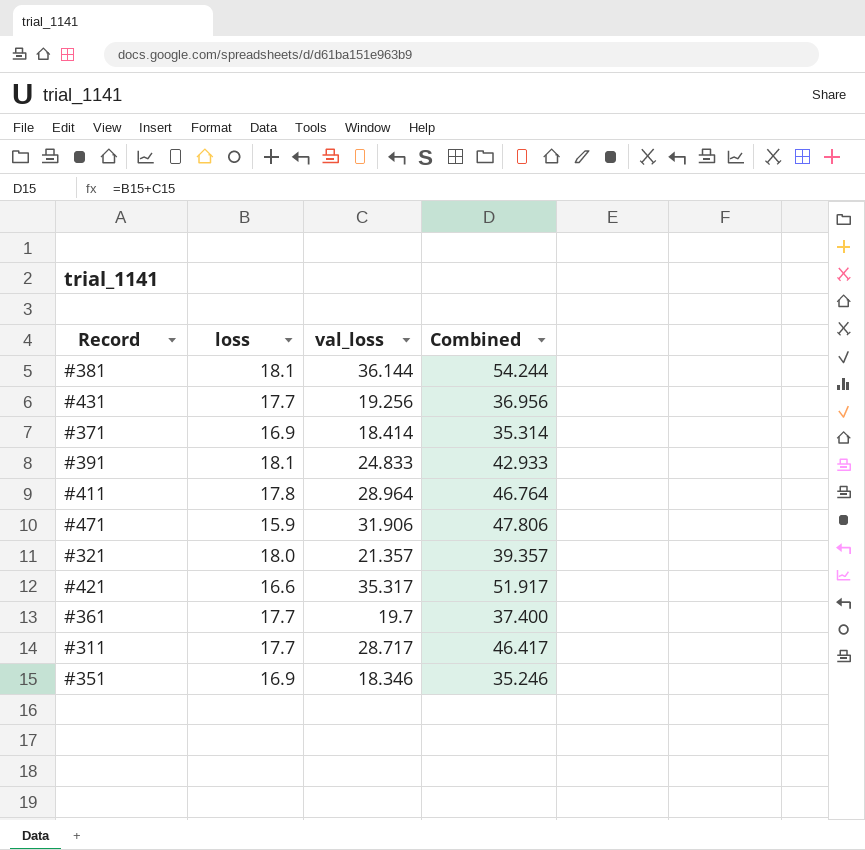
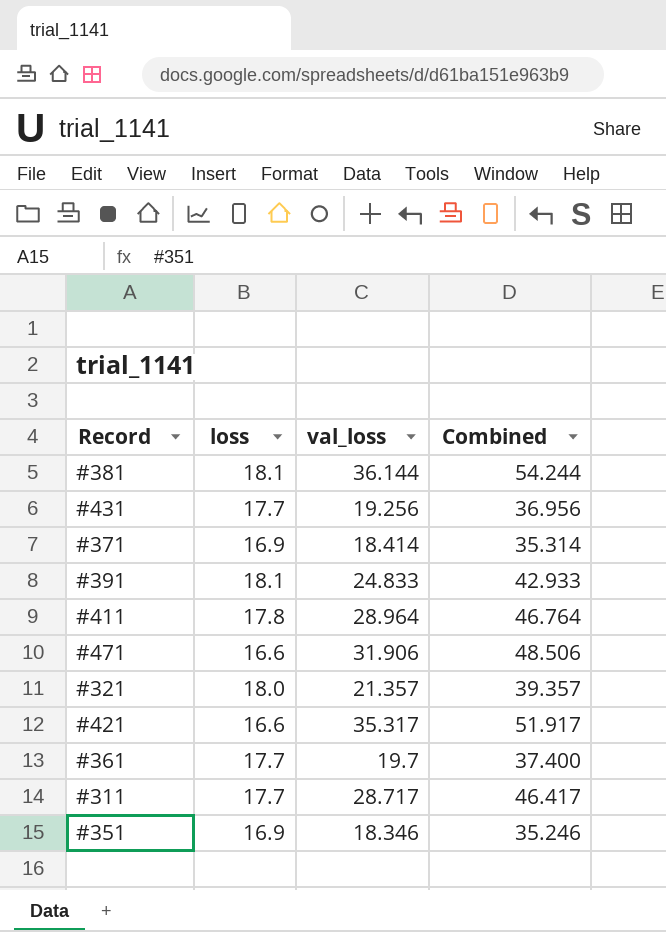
#471 | loss: 15.9 -> 16.6
#471 | Combined: 47.806 -> 48.506

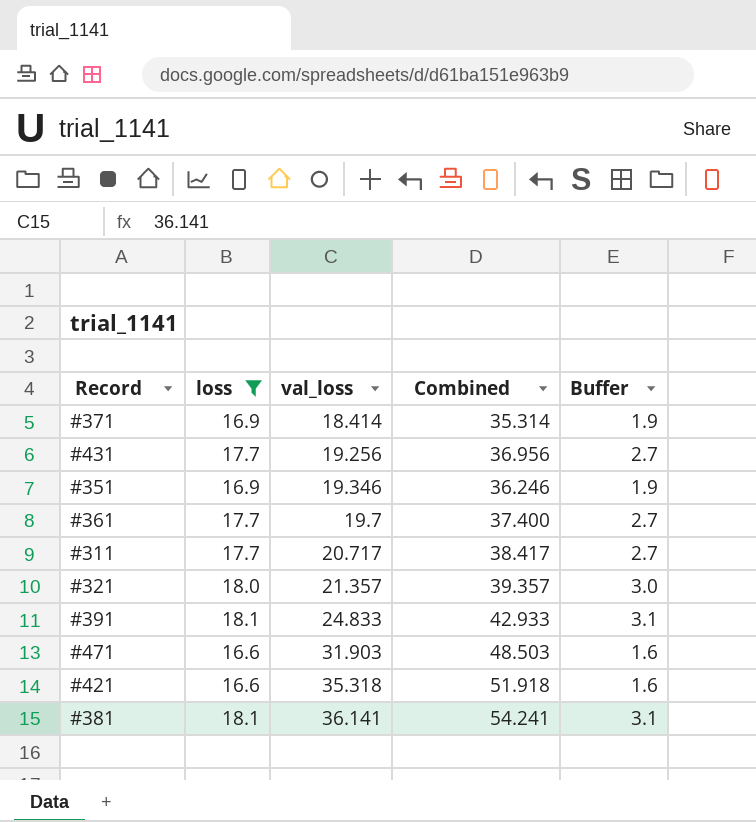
filter: none -> loss != 17.8
row order: none -> val_loss ascending
column Buffer | formula: none -> [loss] - 15
#351 | val_loss: 18.346 -> 19.346
#351 | Combined: 35.246 -> 36.246
#311 | val_loss: 28.717 -> 20.717
#311 | Combined: 46.417 -> 38.417
#471 | val_loss: 31.906 -> 31.903
#471 | Combined: 48.506 -> 48.503
#421 | val_loss: 35.317 -> 35.318
#421 | Combined: 51.917 -> 51.918
#381 | val_loss: 36.144 -> 36.141
#381 | Combined: 54.244 -> 54.241

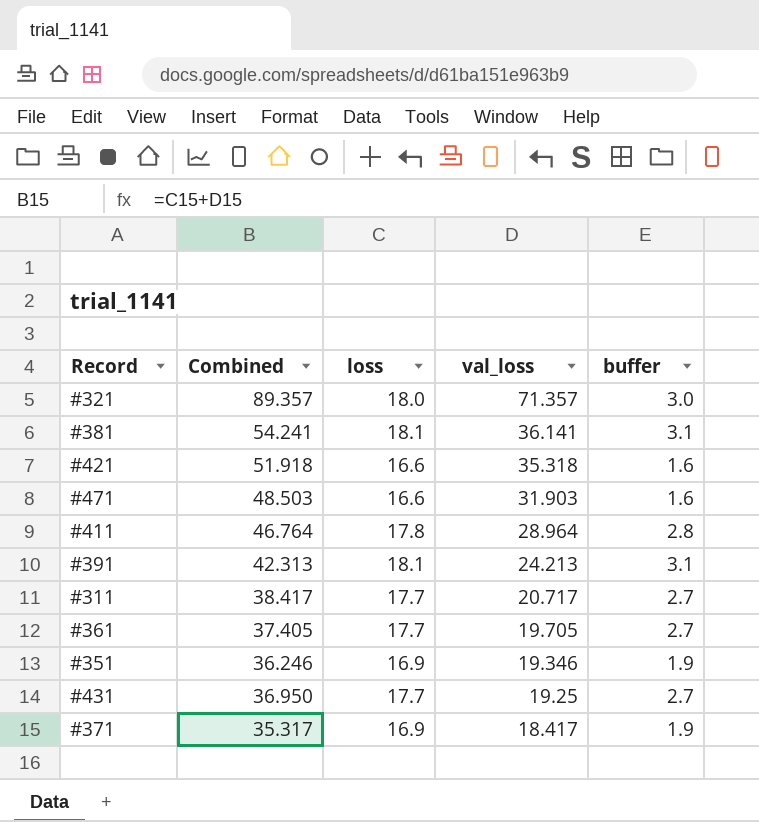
filter: loss != 17.8 -> none
row order: val_loss ascending -> val_loss descending
column Combined | position: 4 -> 2
column name: Buffer -> buffer
#321 | Combined: 39.357 -> 89.357
#321 | val_loss: 21.357 -> 71.357
#391 | Combined: 42.933 -> 42.313
#391 | val_loss: 24.833 -> 24.213
#361 | Combined: 37.400 -> 37.405
#361 | val_loss: 19.7 -> 19.705
#431 | Combined: 36.956 -> 36.950
#431 | val_loss: 19.256 -> 19.25
#371 | Combined: 35.314 -> 35.317
#371 | val_loss: 18.414 -> 18.417

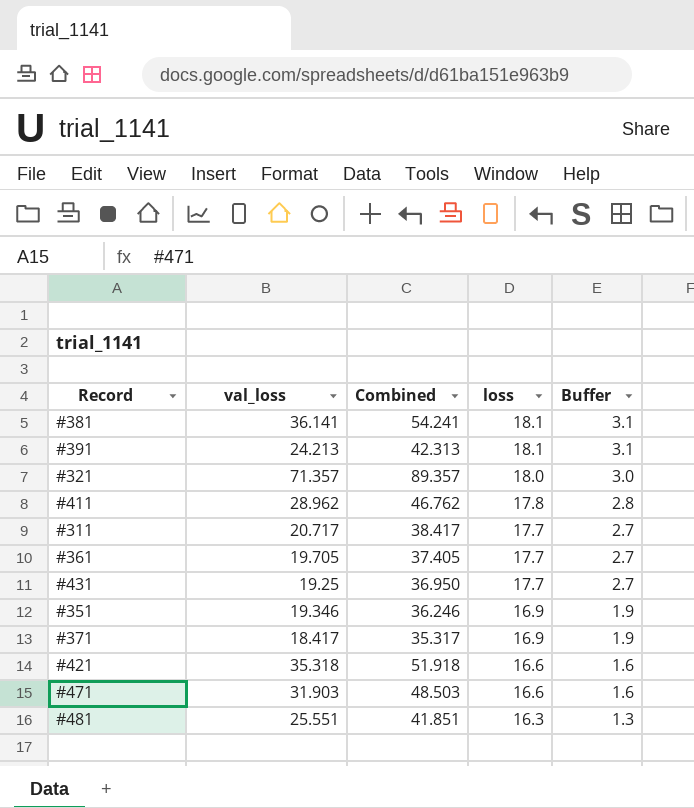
row order: val_loss descending -> loss descending
column val_loss | position: 4 -> 2
column name: buffer -> Buffer
#411 | val_loss: 28.964 -> 28.962
#411 | Combined: 46.764 -> 46.762
row #481: none -> 25.551 | 41.851 | 16.3 | 1.3

